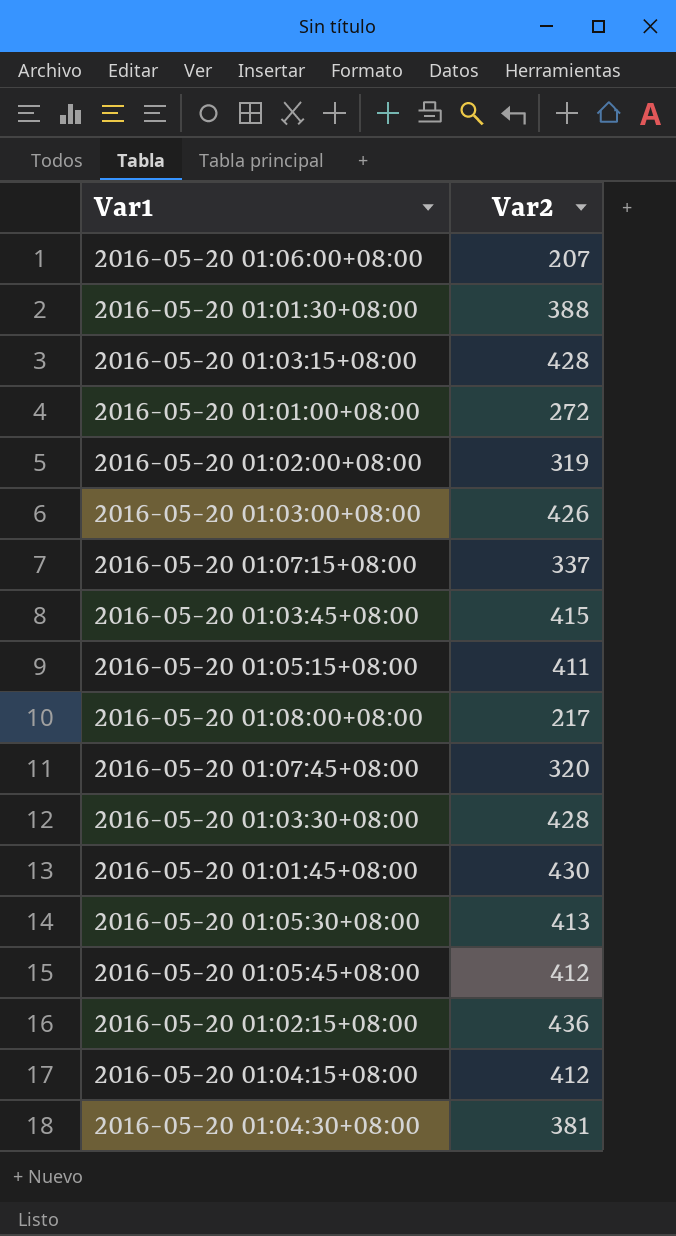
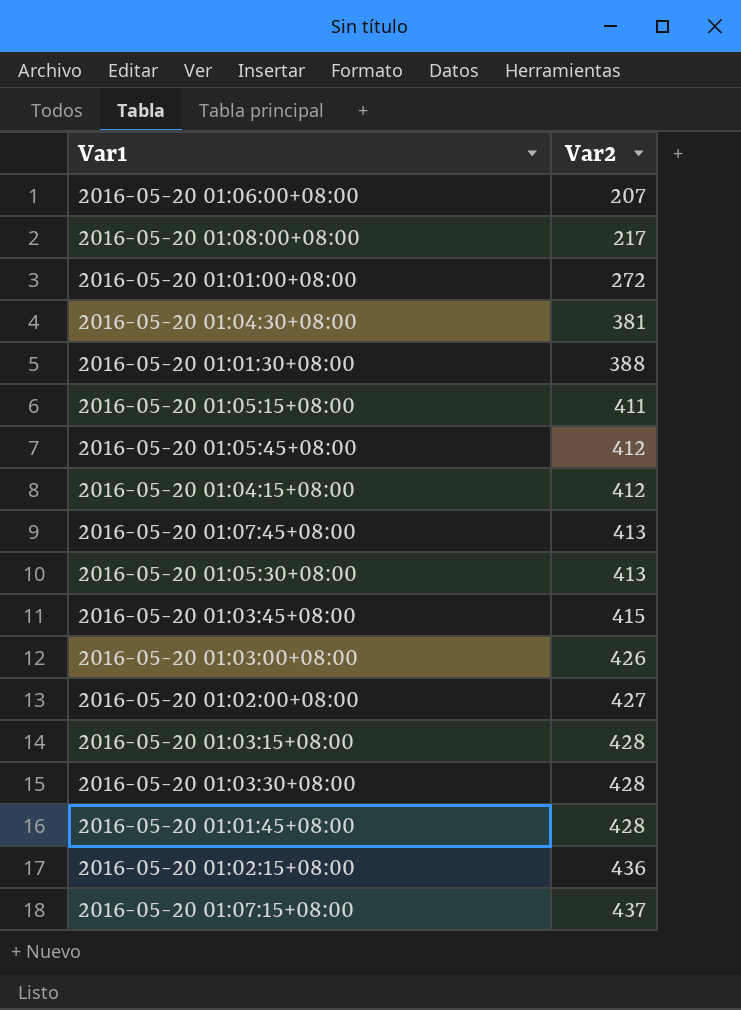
row order: none -> Var2 ascending
2016-05-20 01:07:45+08:00 | Var2: 320 -> 413
2016-05-20 01:02:00+08:00 | Var2: 319 -> 427
2016-05-20 01:01:45+08:00 | Var2: 430 -> 428
2016-05-20 01:07:15+08:00 | Var2: 337 -> 437

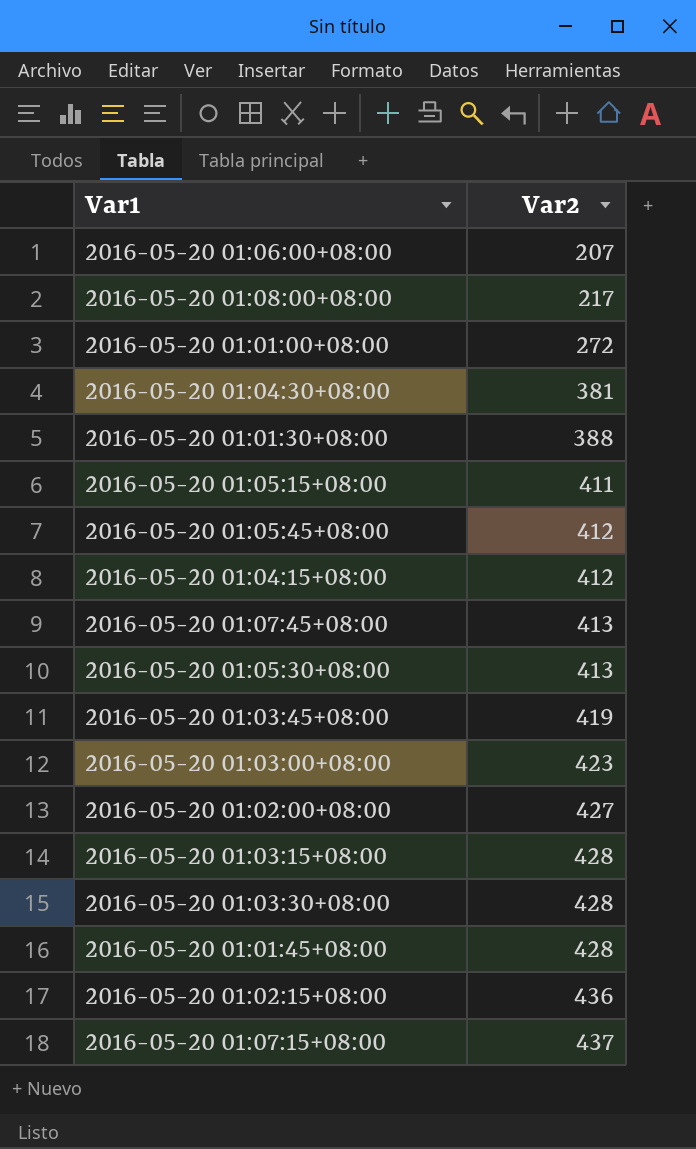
2016-05-20 01:03:45+08:00 | Var2: 415 -> 419
2016-05-20 01:03:00+08:00 | Var2: 426 -> 423

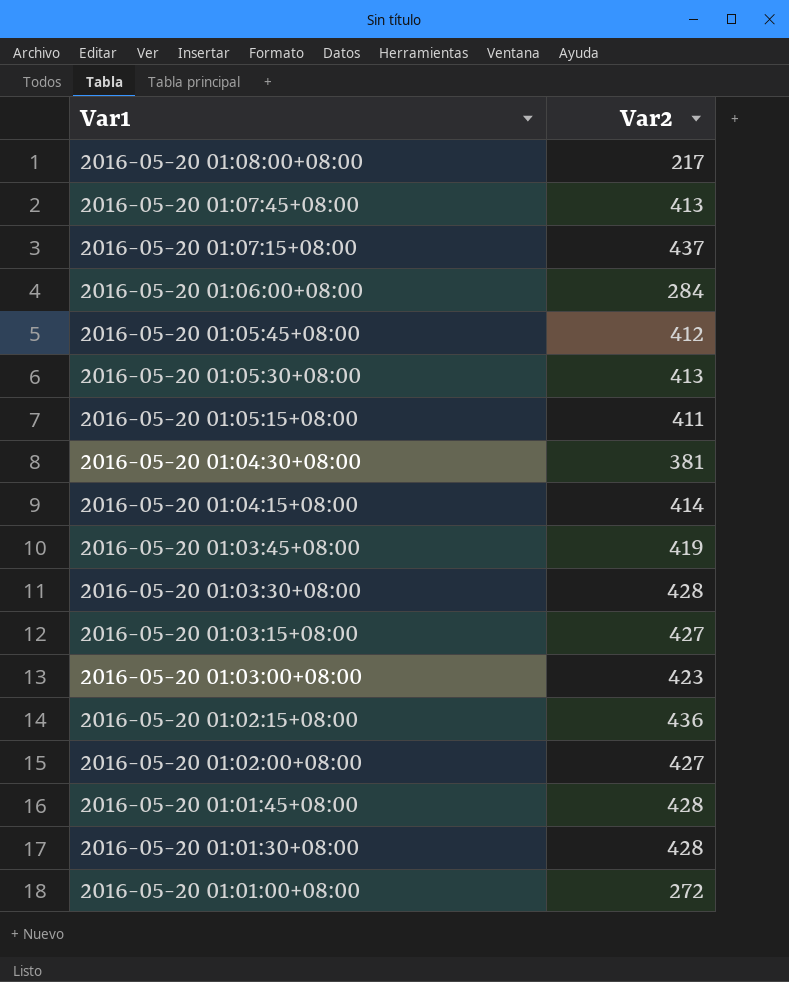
row order: Var2 ascending -> Var1 descending
2016-05-20 01:06:00+08:00 | Var2: 207 -> 284
2016-05-20 01:04:15+08:00 | Var2: 412 -> 414
2016-05-20 01:03:15+08:00 | Var2: 428 -> 427
2016-05-20 01:01:30+08:00 | Var2: 388 -> 428

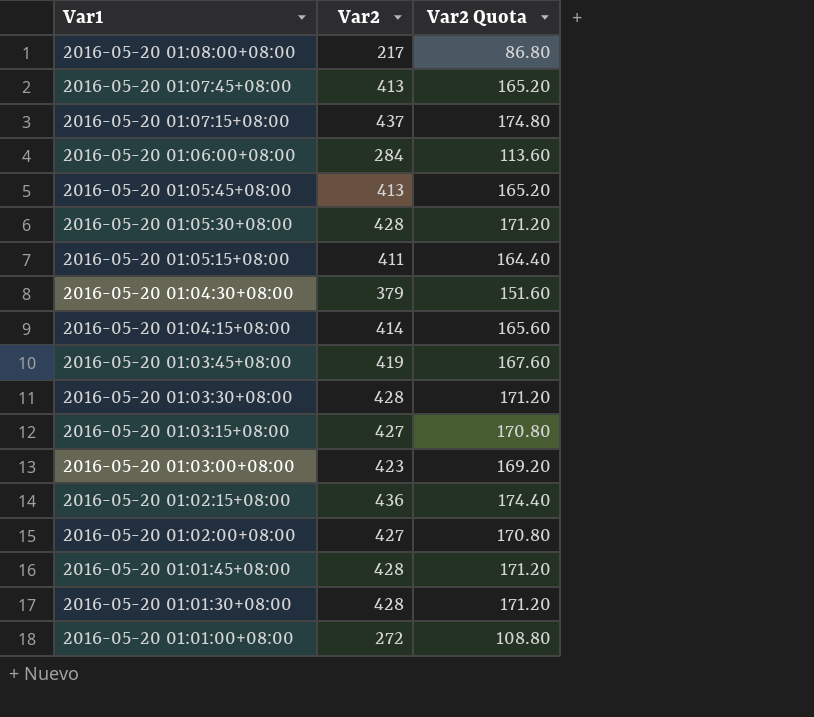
column Var2 Quota | formula: none -> [Var2] * 0.4
2016-05-20 01:05:45+08:00 | Var2: 412 -> 413
2016-05-20 01:05:30+08:00 | Var2: 413 -> 428
2016-05-20 01:04:30+08:00 | Var2: 381 -> 379

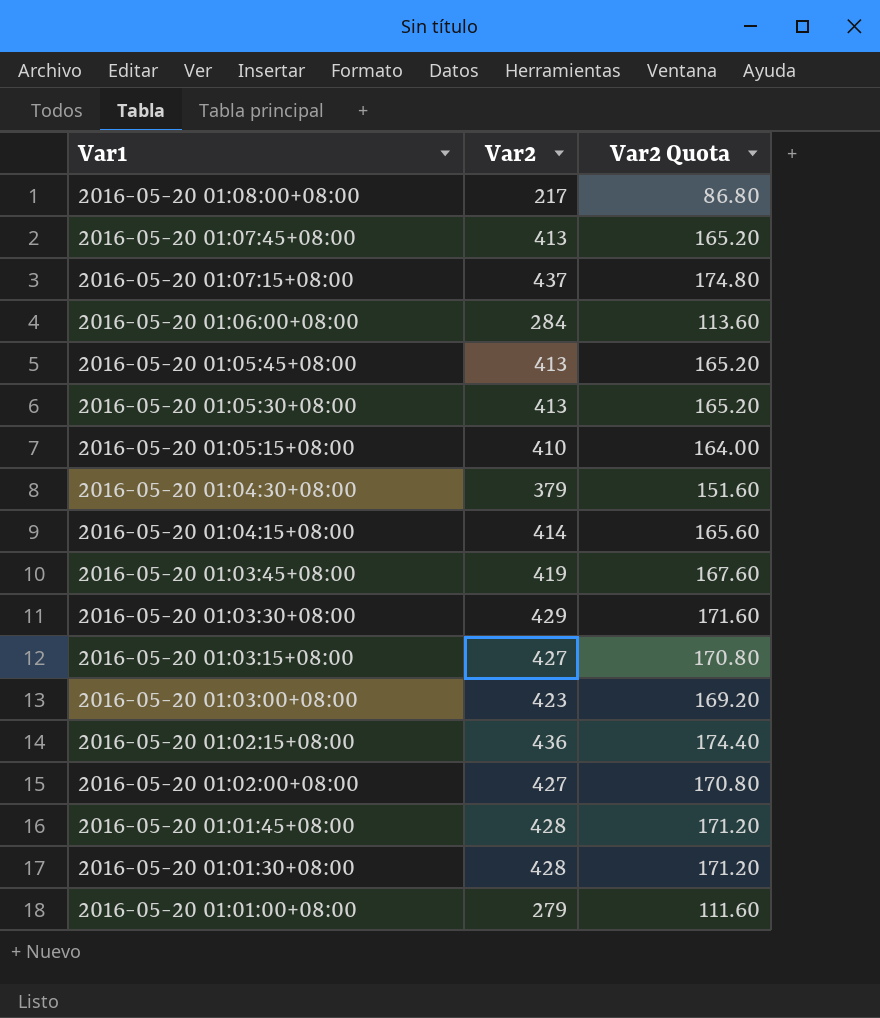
2016-05-20 01:05:30+08:00 | Var2: 428 -> 413
2016-05-20 01:05:30+08:00 | Var2 Quota: 171.20 -> 165.20
2016-05-20 01:05:15+08:00 | Var2: 411 -> 410
2016-05-20 01:05:15+08:00 | Var2 Quota: 164.40 -> 164.00
2016-05-20 01:03:30+08:00 | Var2: 428 -> 429
2016-05-20 01:03:30+08:00 | Var2 Quota: 171.20 -> 171.60
2016-05-20 01:01:00+08:00 | Var2: 272 -> 279
2016-05-20 01:01:00+08:00 | Var2 Quota: 108.80 -> 111.60

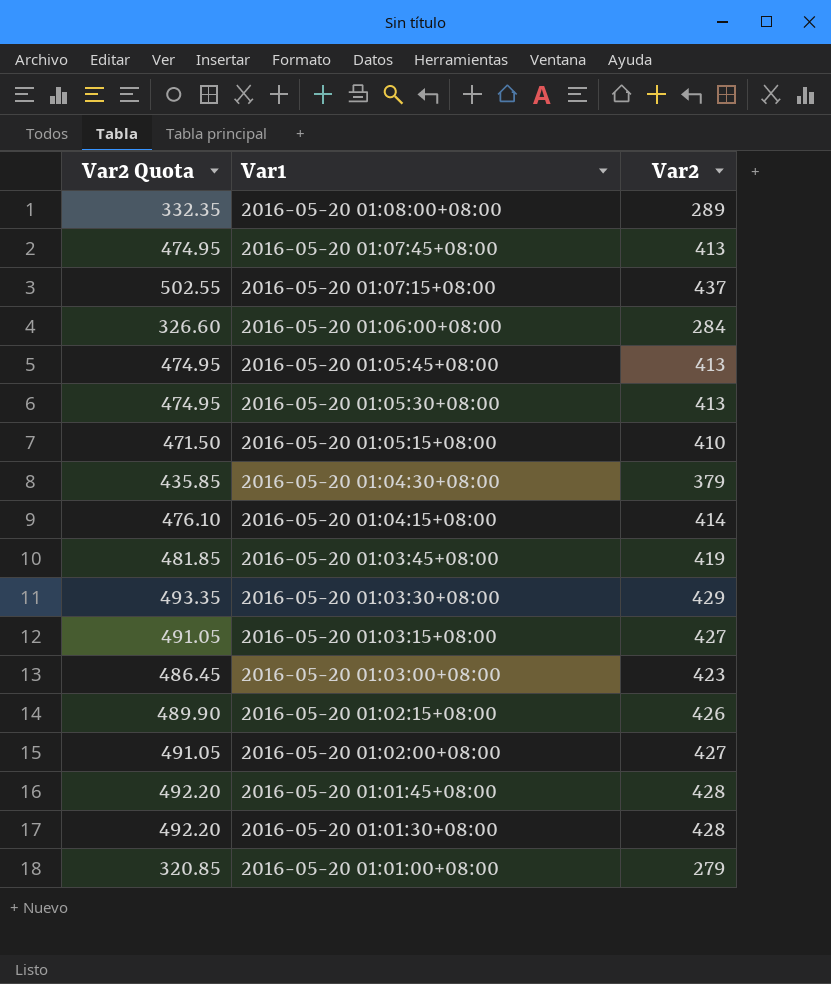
column Var2 Quota | formula: [Var2] * 0.4 -> [Var2] * 1.15
column Var2 Quota | position: 3 -> 1
2016-05-20 01:08:00+08:00 | Var2: 217 -> 289
2016-05-20 01:02:15+08:00 | Var2: 436 -> 426

